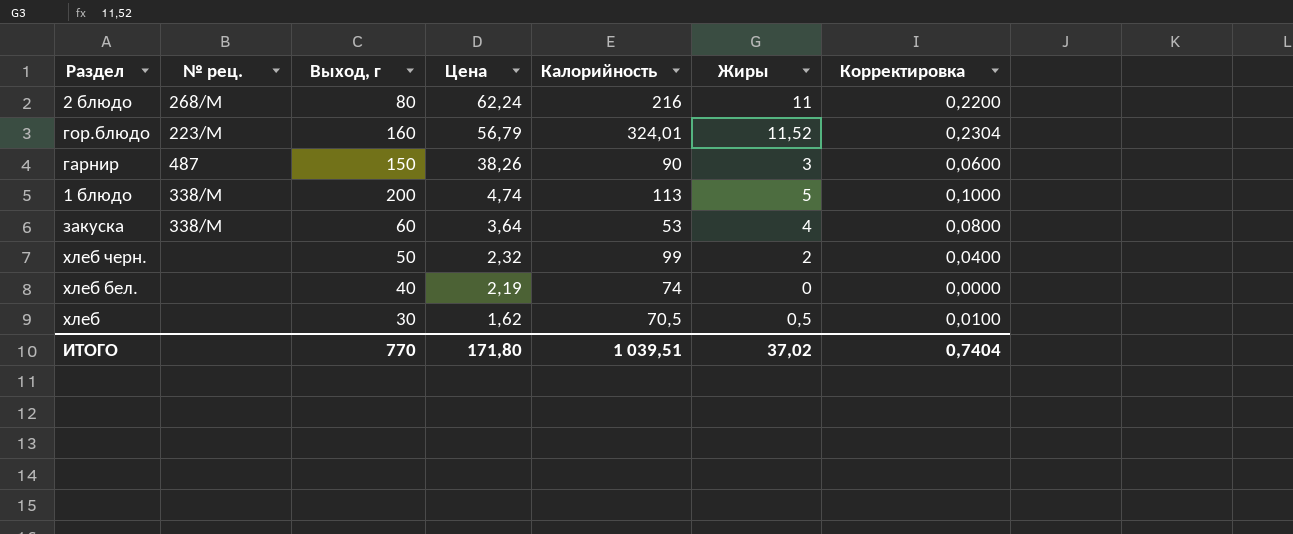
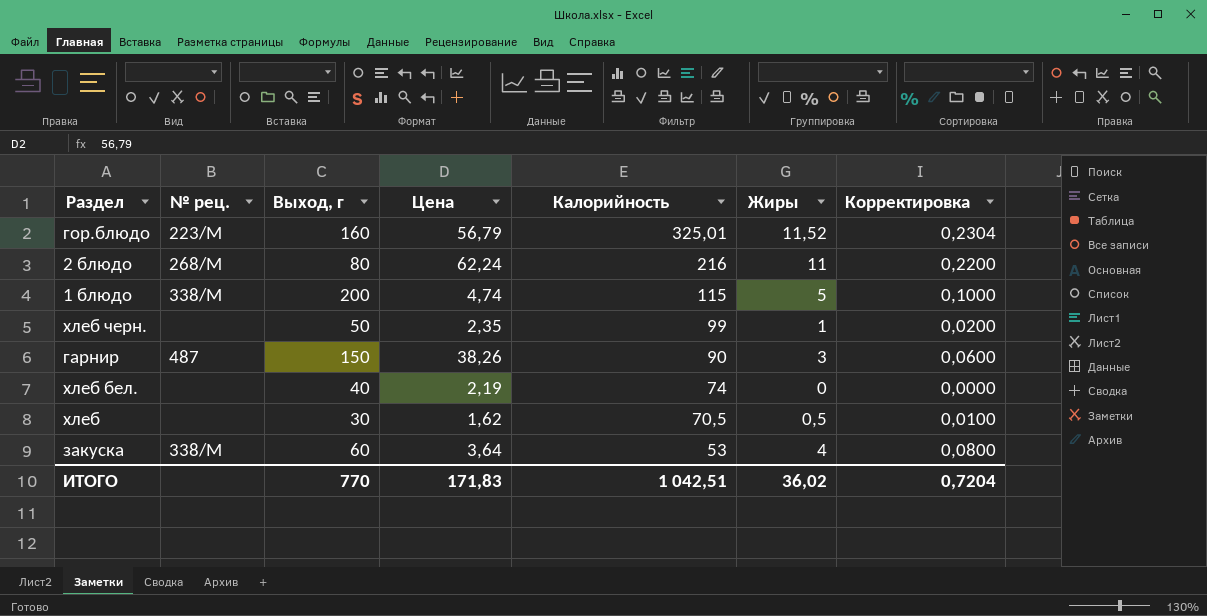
row order: Цена descending -> Калорийность descending
гор.блюдо | Калорийность: 324,01 -> 325,01
1 блюдо | Калорийность: 113 -> 115
хлеб черн. | Цена: 2,32 -> 2,35
хлеб черн. | Жиры: 2 -> 1
хлеб черн. | Корректировка: 0,0400 -> 0,0200
ИТОГО | Цена: 171,80 -> 171,83
ИТОГО | Калорийность: 1 039,51 -> 1 042,51
ИТОГО | Жиры: 37,02 -> 36,02
ИТОГО | Корректировка: 0,7404 -> 0,7204

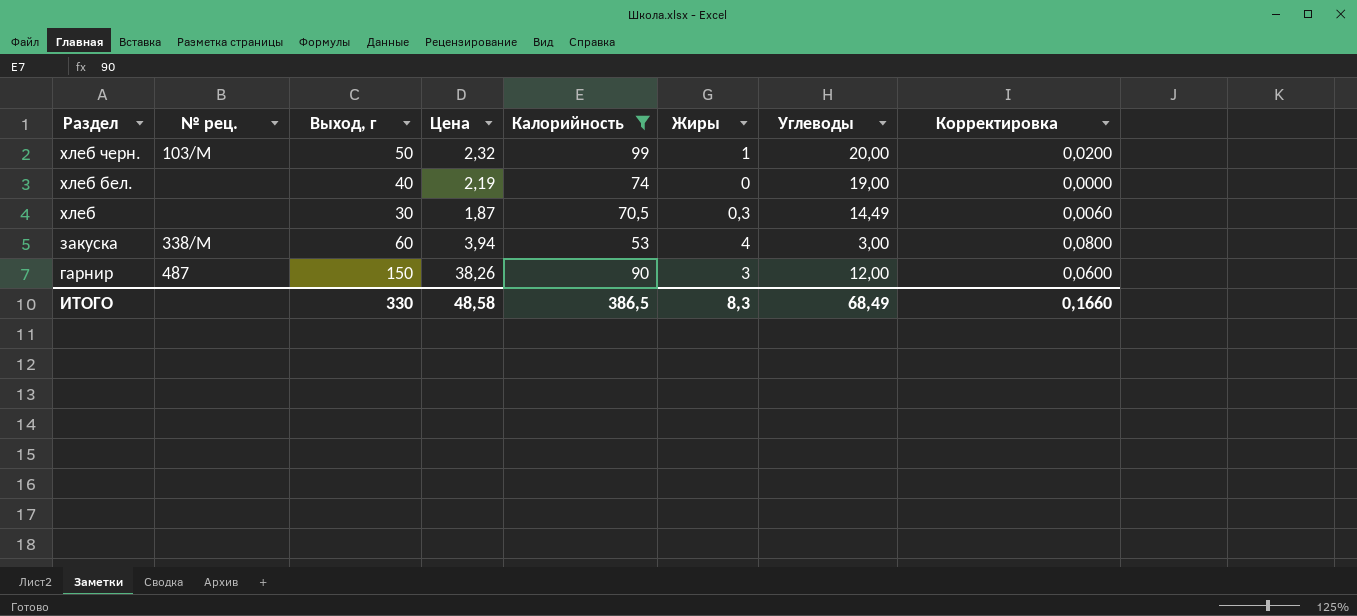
filter: none -> Калорийность <= 99
row order: Калорийность descending -> Раздел descending
column Углеводы | position: none -> 7
хлеб черн. | № рец.: none -> 103/М
хлеб черн. | Цена: 2,35 -> 2,32
хлеб | Цена: 1,62 -> 1,87
хлеб | Жиры: 0,5 -> 0,3
хлеб | Корректировка: 0,0100 -> 0,0060
закуска | Цена: 3,64 -> 3,94
ИТОГО | Выход, г: 770 -> 330
ИТОГО | Цена: 171,83 -> 48,58
ИТОГО | Калорийность: 1 042,51 -> 386,5
ИТОГО | Жиры: 36,02 -> 8,3
ИТОГО | Корректировка: 0,7204 -> 0,1660

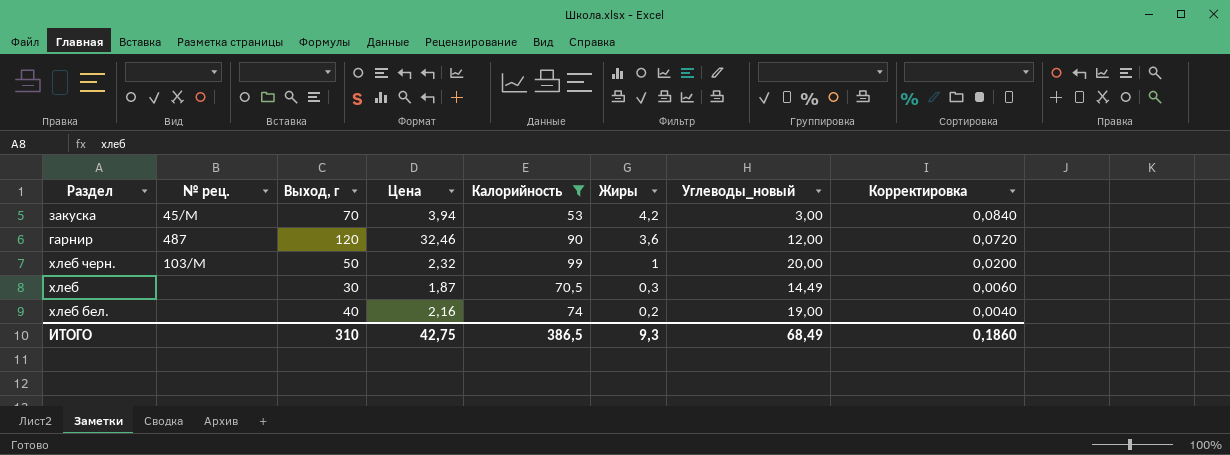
row order: Раздел descending -> Жиры descending
column name: Углеводы -> Углеводы_новый
закуска | № рец.: 338/М -> 45/М
закуска | Выход, г: 60 -> 70
закуска | Жиры: 4 -> 4,2
закуска | Корректировка: 0,0800 -> 0,0840
гарнир | Выход, г: 150 -> 120
гарнир | Цена: 38,26 -> 32,46
гарнир | Жиры: 3 -> 3,6
гарнир | Корректировка: 0,0600 -> 0,0720
хлеб бел. | Цена: 2,19 -> 2,16
хлеб бел. | Жиры: 0 -> 0,2
хлеб бел. | Корректировка: 0,0000 -> 0,0040
ИТОГО | Выход, г: 330 -> 310
ИТОГО | Цена: 48,58 -> 42,75
ИТОГО | Жиры: 8,3 -> 9,3
ИТОГО | Корректировка: 0,1660 -> 0,1860

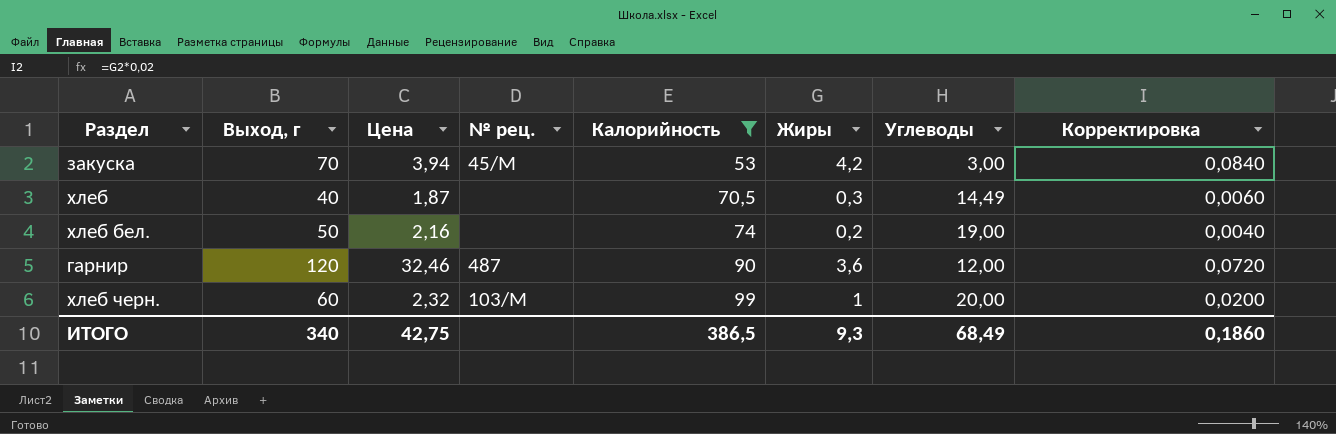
row order: Жиры descending -> Калорийность ascending
column № рец. | position: 2 -> 4
column name: Углеводы_новый -> Углеводы
хлеб | Выход, г: 30 -> 40
хлеб бел. | Выход, г: 40 -> 50
хлеб черн. | Выход, г: 50 -> 60
ИТОГО | Выход, г: 310 -> 340

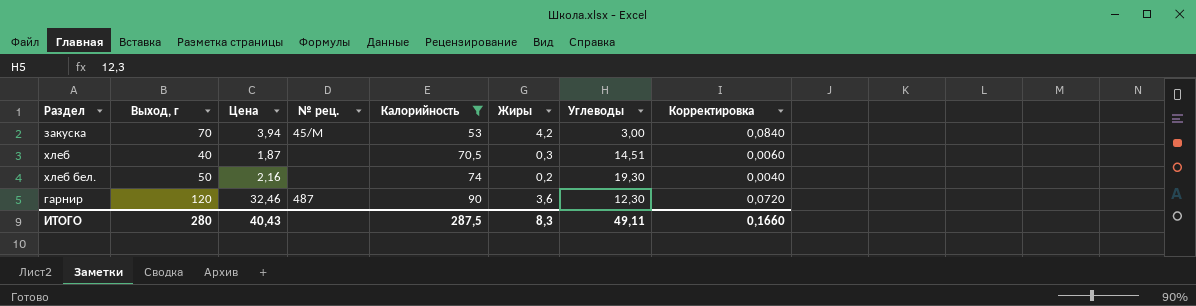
row хлеб черн.: 60 | 2,32 | 103/М | 99 | 1 | 20,00 | 0,0200 -> none
хлеб | Углеводы: 14,49 -> 14,51
хлеб бел. | Углеводы: 19,00 -> 19,30
гарнир | Углеводы: 12,00 -> 12,30
ИТОГО | Выход, г: 340 -> 280
ИТОГО | Цена: 42,75 -> 40,43
ИТОГО | Калорийность: 386,5 -> 287,5
ИТОГО | Жиры: 9,3 -> 8,3
ИТОГО | Углеводы: 68,49 -> 49,11
ИТОГО | Корректировка: 0,1860 -> 0,1660

